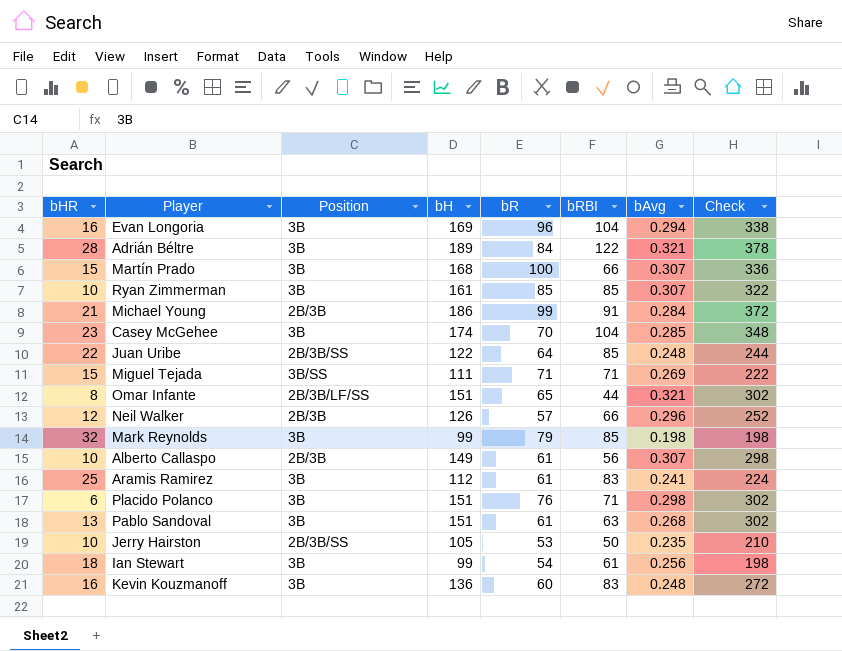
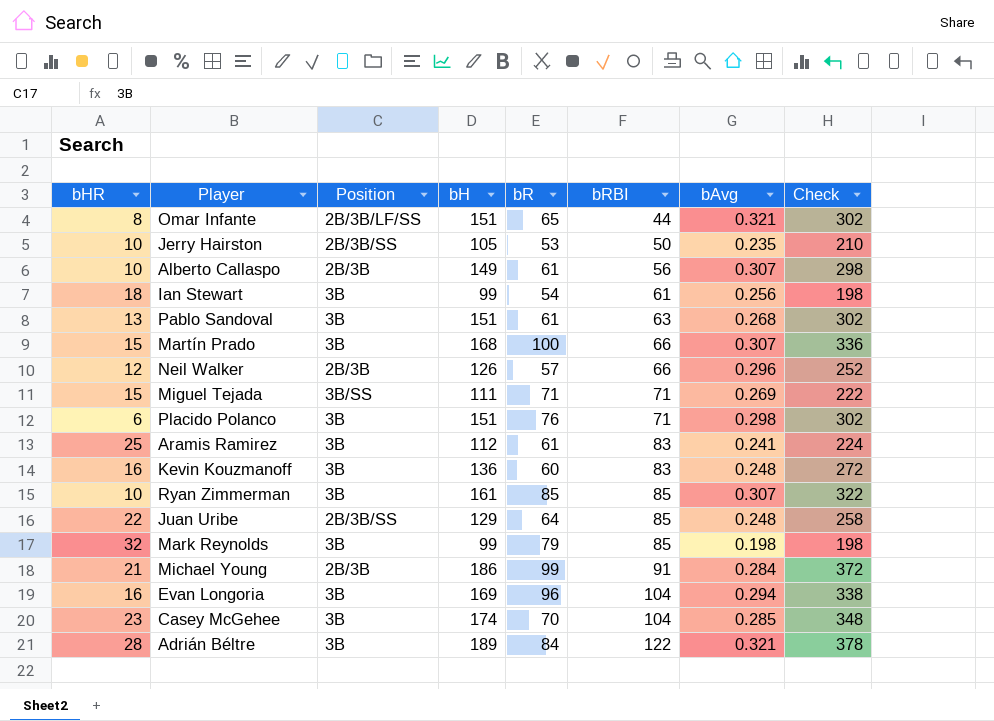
row order: none -> bRBI ascending
Juan Uribe | bH: 122 -> 129
Juan Uribe | Check: 244 -> 258

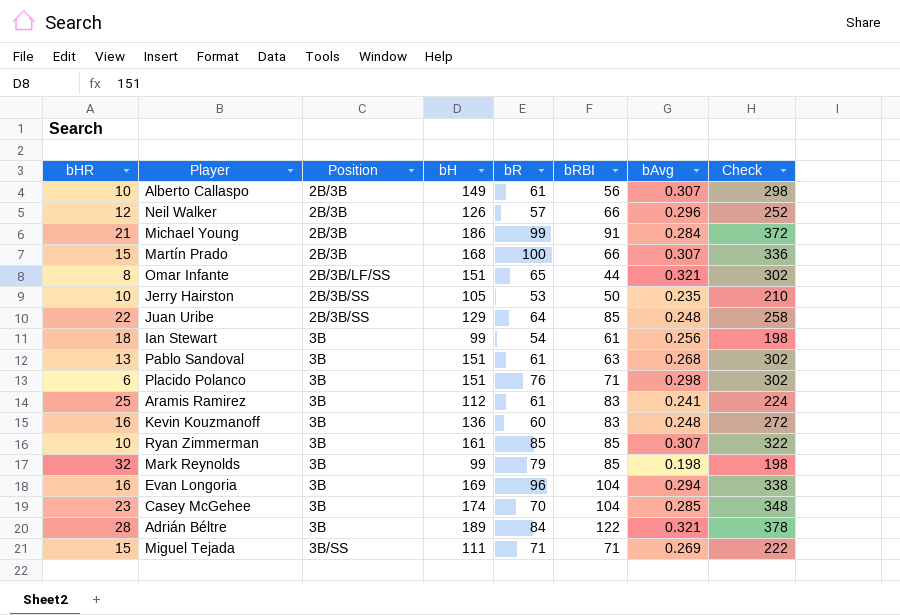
row order: bRBI ascending -> Position ascending
Martín Prado | Position: 3B -> 2B/3B

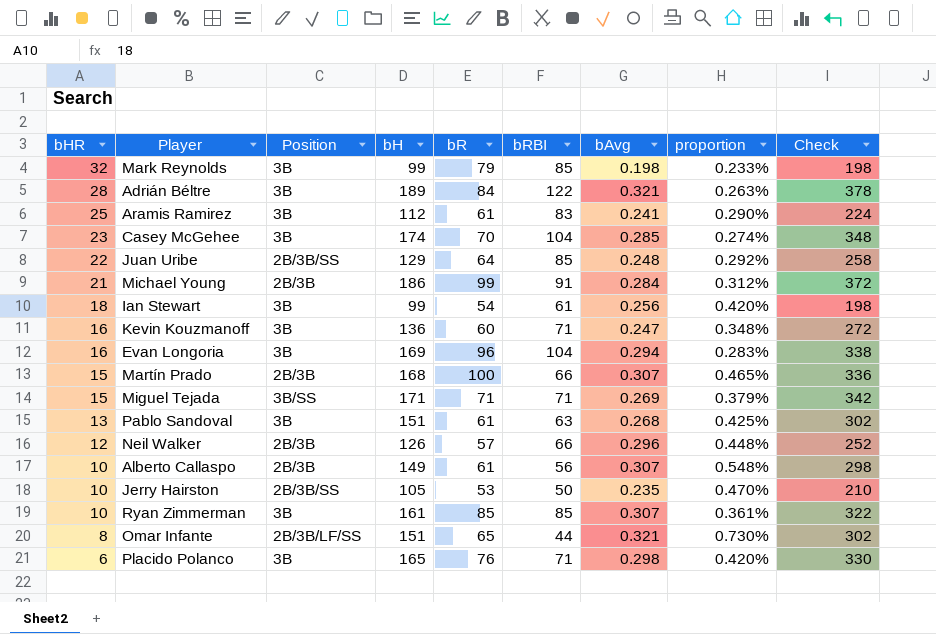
row order: Position ascending -> bHR descending
column proportion | formula: none -> [bAvg] / [bRBI]
Kevin Kouzmanoff | bRBI: 83 -> 71
Kevin Kouzmanoff | bAvg: 0.248 -> 0.247
Miguel Tejada | bH: 111 -> 171
Miguel Tejada | Check: 222 -> 342
Placido Polanco | bH: 151 -> 165
Placido Polanco | Check: 302 -> 330

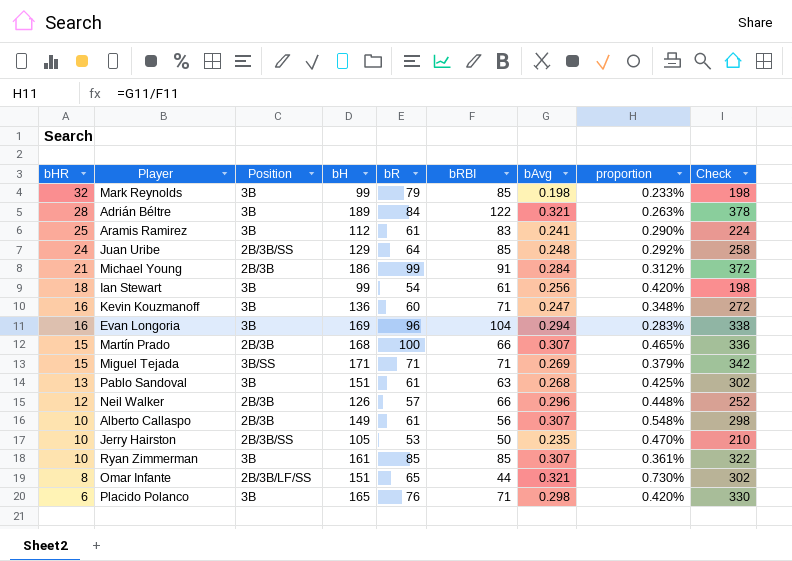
row Casey McGehee: 23 | 3B | 174 | 70 | 104 | 0.285 | 0.274% | 348 -> none
Juan Uribe | bHR: 22 -> 24

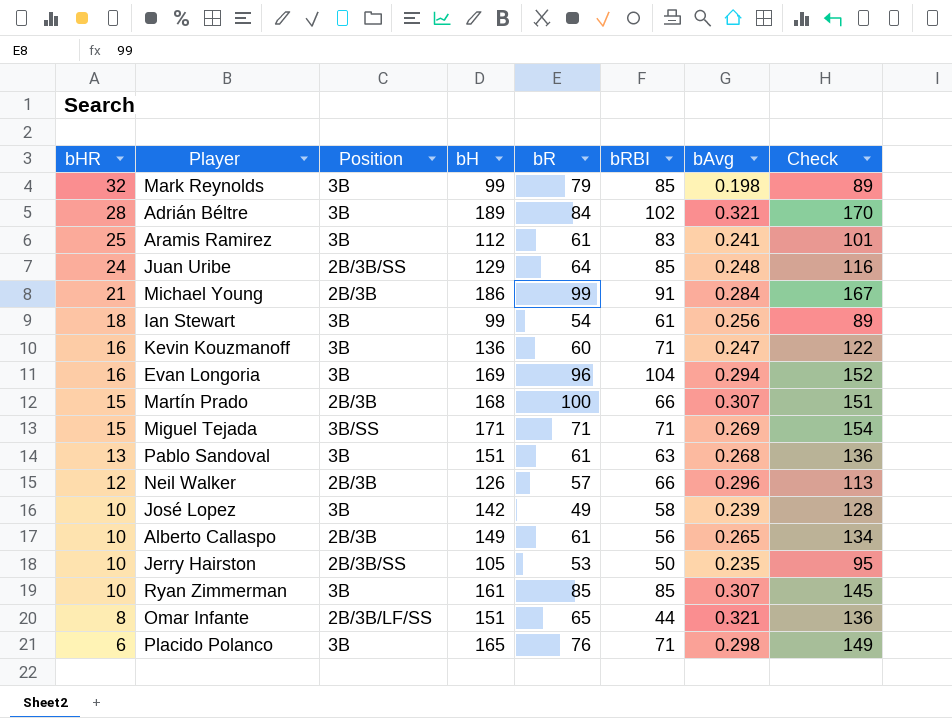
column proportion | formula: [bAvg] / [bRBI] -> none
column Check | formula: [bH] * 2 -> [bH] * 0.9
Adrián Béltre | bRBI: 122 -> 102
row José Lopez: none -> 10 | 3B | 142 | 49 | 58 | 0.239 | 128
Alberto Callaspo | bAvg: 0.307 -> 0.265

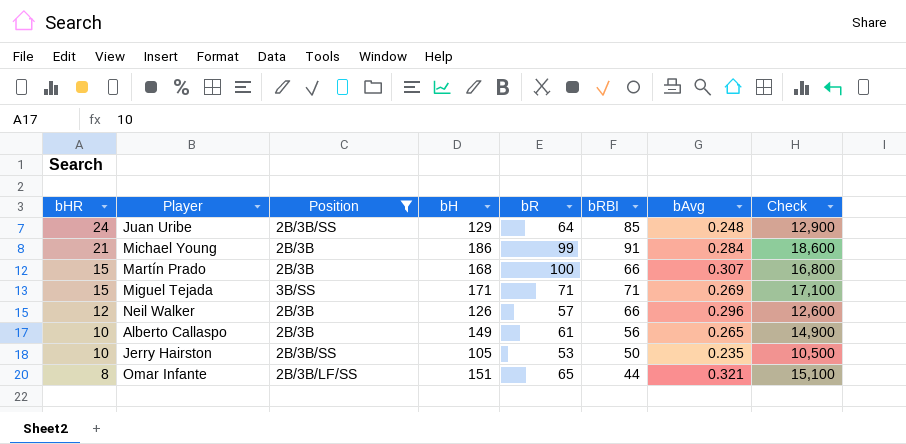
filter: none -> Position != 3B
column Check | formula: [bH] * 0.9 -> [bH] * 100

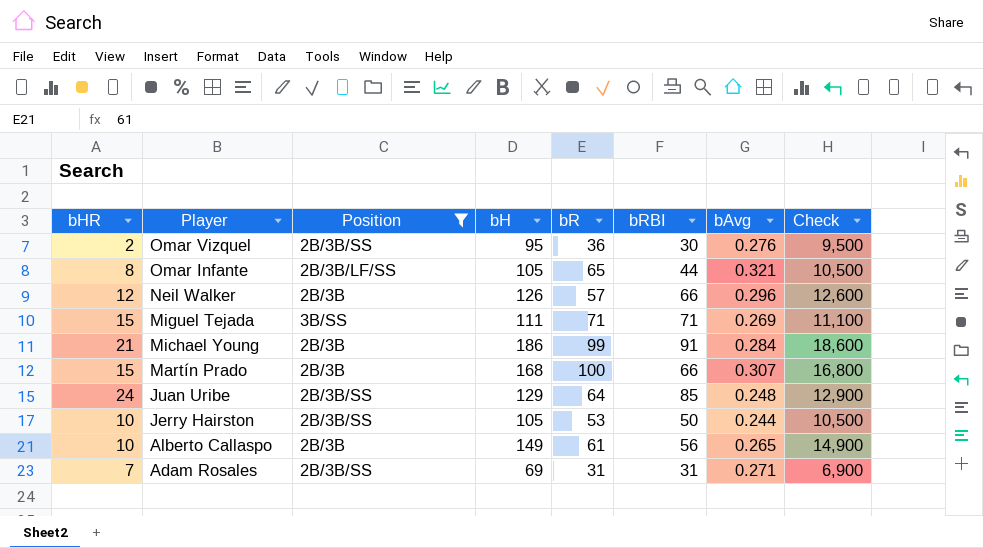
row order: bHR descending -> Player descending
row Omar Vizquel: none -> 2 | 2B/3B/SS | 95 | 36 | 30 | 0.276 | 9,500
Omar Infante | bH: 151 -> 105
Omar Infante | Check: 15,100 -> 10,500
Miguel Tejada | bH: 171 -> 111
Miguel Tejada | Check: 17,100 -> 11,100
Jerry Hairston | bAvg: 0.235 -> 0.244
row Adam Rosales: none -> 7 | 2B/3B/SS | 69 | 31 | 31 | 0.271 | 6,900

